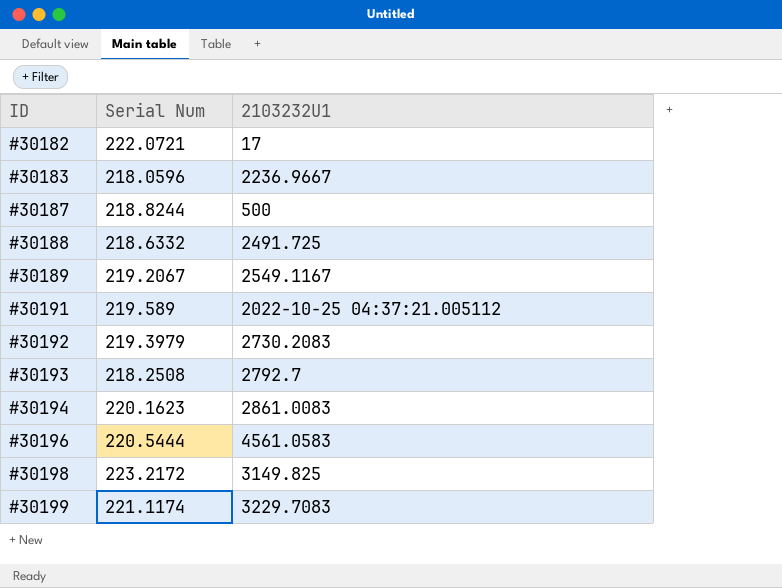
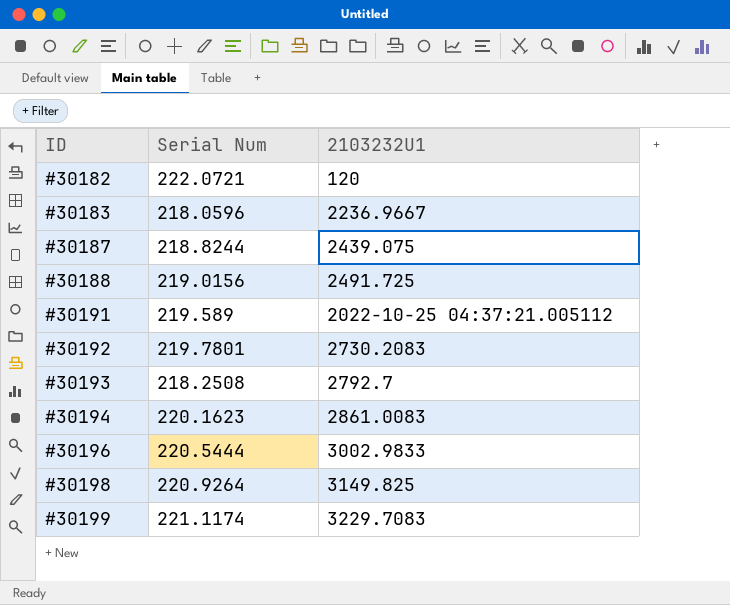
row #30189: 219.2067 | 2549.1167 -> none
#30182 | 2103232U1: 17 -> 120
#30187 | 2103232U1: 500 -> 2439.075
#30188 | Serial Num: 218.6332 -> 219.0156
#30192 | Serial Num: 219.3979 -> 219.7801
#30196 | 2103232U1: 4561.0583 -> 3002.9833
#30198 | Serial Num: 223.2172 -> 220.9264

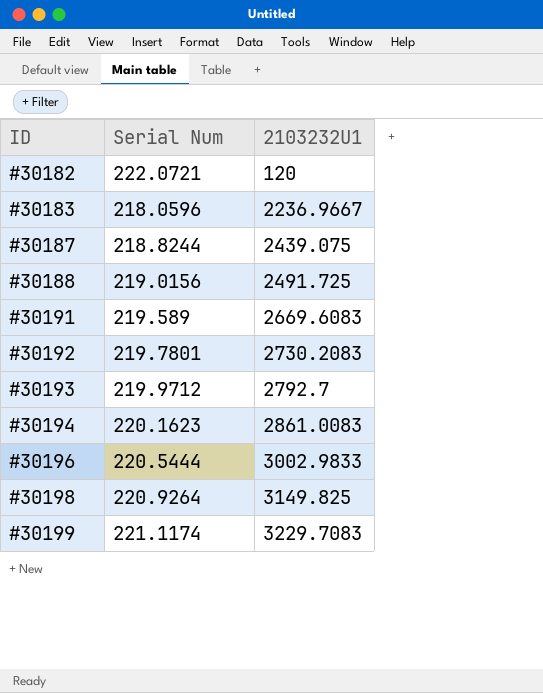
#30191 | 2103232U1: 2022-10-25 04:37:21.005112 -> 2669.6083
#30193 | Serial Num: 218.2508 -> 219.9712

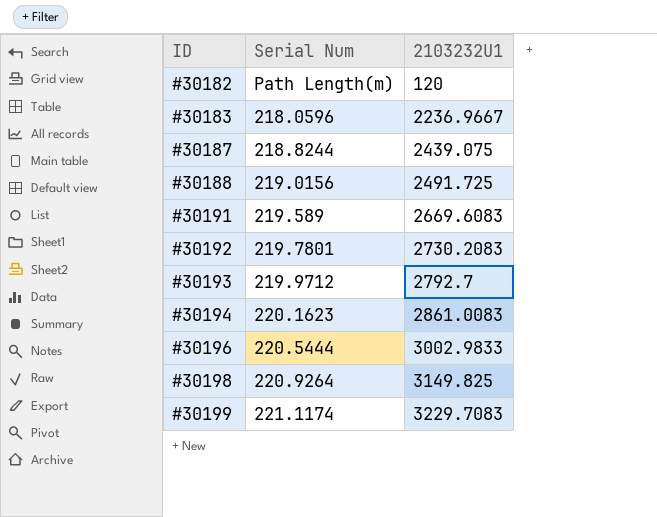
#30182 | Serial Num: 222.0721 -> Path Length(m)

